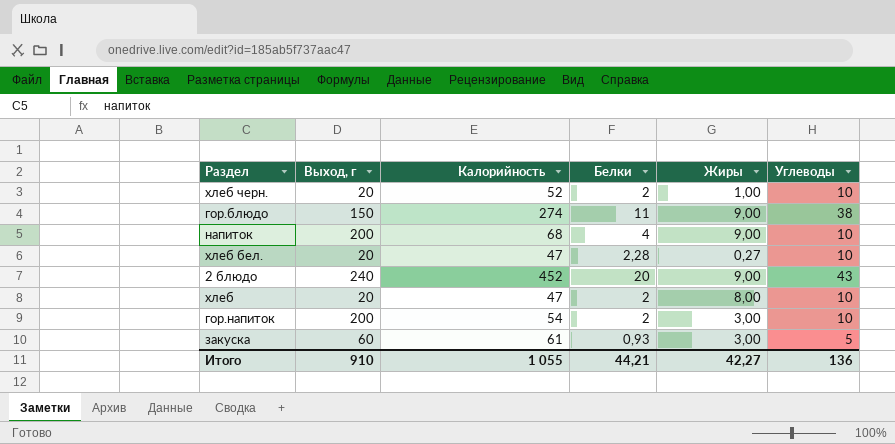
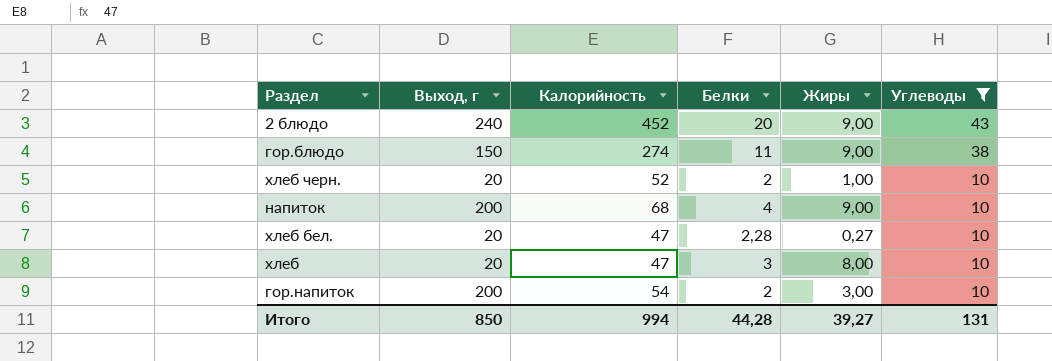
filter: none -> Углеводы != 5
row order: none -> Углеводы descending
хлеб | Белки: 2 -> 3
Итого | Выход, г: 910 -> 850
Итого | Калорийность: 1 055 -> 994
Итого | Белки: 44,21 -> 44,28
Итого | Жиры: 42,27 -> 39,27
Итого | Углеводы: 136 -> 131

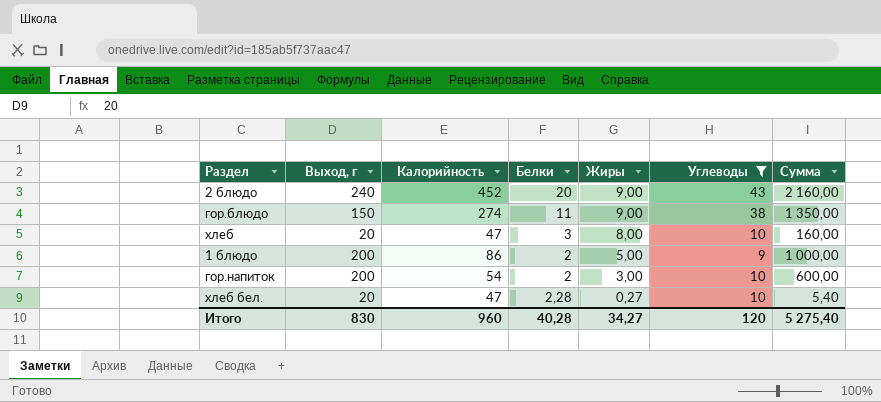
row order: Углеводы descending -> Жиры descending
column Сумма | formula: none -> [Выход, г] * [Жиры]
row хлеб черн.: 20 | 52 | 2 | 1,00 | 10 -> none
row напиток: 200 | 68 | 4 | 9,00 | 10 -> none
row 1 блюдо: none -> 200 | 86 | 2 | 5,00 | 9 | 1 000,00
Итого | Выход, г: 850 -> 830
Итого | Калорийность: 994 -> 960
Итого | Белки: 44,28 -> 40,28
Итого | Жиры: 39,27 -> 34,27
Итого | Углеводы: 131 -> 120

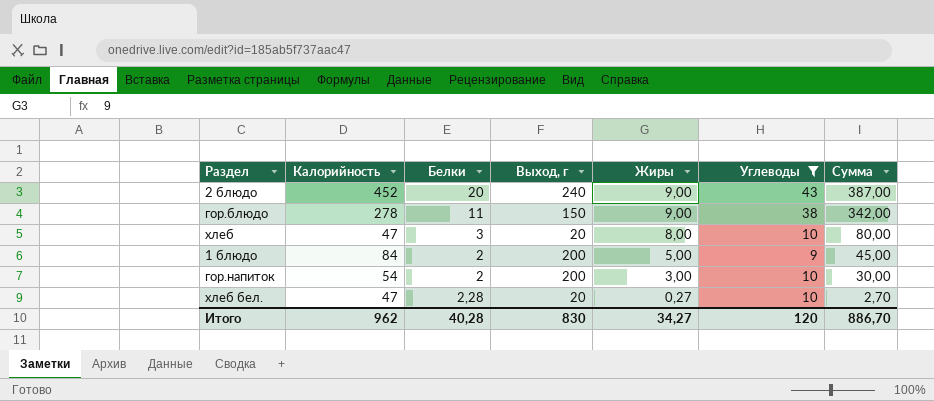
column Выход, г | position: 2 -> 4
column Сумма | formula: [Выход, г] * [Жиры] -> [Жиры] * [Углеводы]
гор.блюдо | Калорийность: 274 -> 278
1 блюдо | Калорийность: 86 -> 84
Итого | Калорийность: 960 -> 962
Итого | Сумма: 5 275,40 -> 886,70

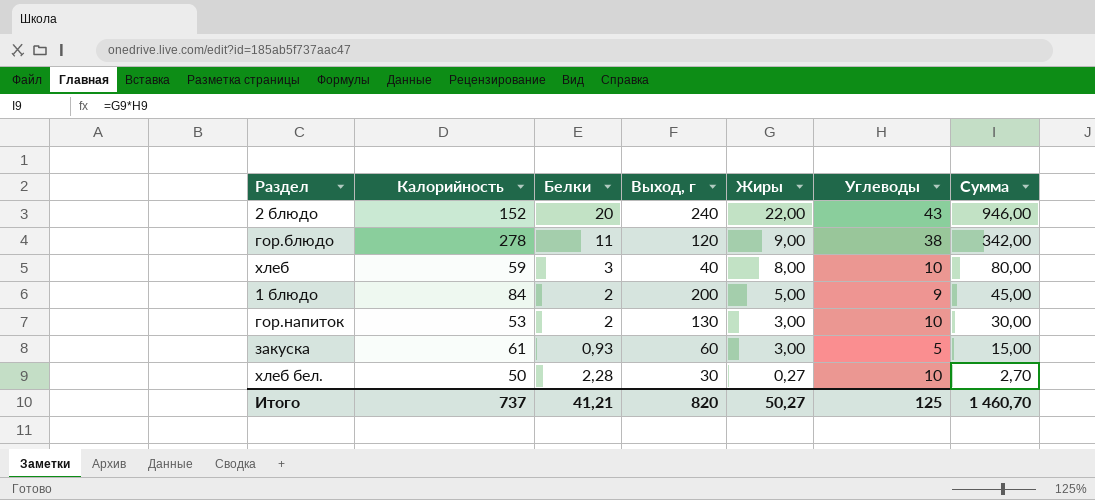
filter: Углеводы != 5 -> none
2 блюдо | Калорийность: 452 -> 152
2 блюдо | Жиры: 9,00 -> 22,00
2 блюдо | Сумма: 387,00 -> 946,00
гор.блюдо | Выход, г: 150 -> 120
хлеб | Калорийность: 47 -> 59
хлеб | Выход, г: 20 -> 40
гор.напиток | Калорийность: 54 -> 53
гор.напиток | Выход, г: 200 -> 130
хлеб бел. | Калорийность: 47 -> 50
хлеб бел. | Выход, г: 20 -> 30
Итого | Калорийность: 962 -> 737
Итого | Белки: 40,28 -> 41,21
Итого | Выход, г: 830 -> 820
Итого | Жиры: 34,27 -> 50,27
Итого | Углеводы: 120 -> 125
Итого | Сумма: 886,70 -> 1 460,70

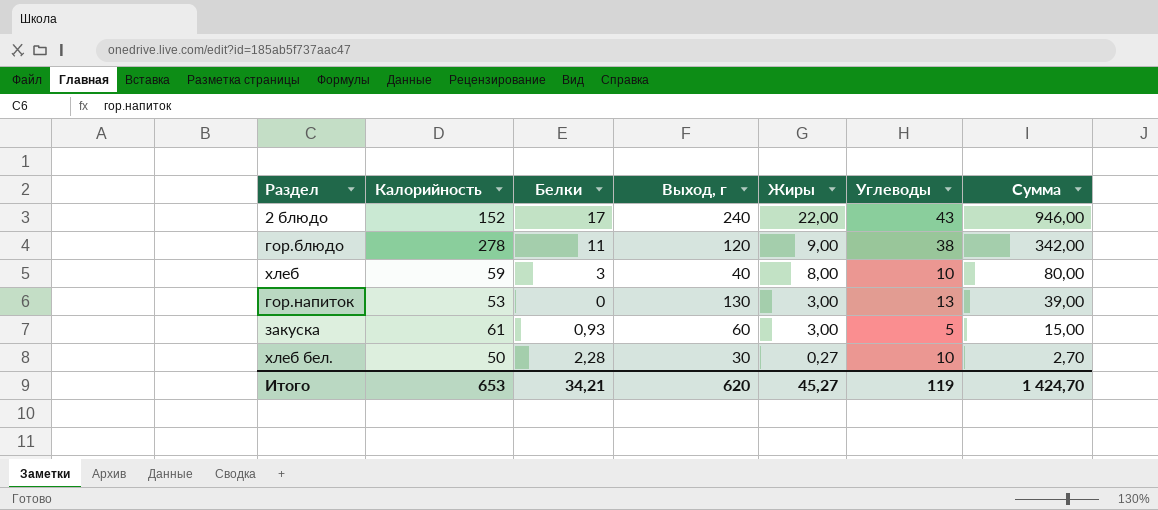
row 1 блюдо: 84 | 2 | 200 | 5,00 | 9 | 45,00 -> none
2 блюдо | Белки: 20 -> 17
гор.напиток | Белки: 2 -> 0
гор.напиток | Углеводы: 10 -> 13
гор.напиток | Сумма: 30,00 -> 39,00
Итого | Калорийность: 737 -> 653
Итого | Белки: 41,21 -> 34,21
Итого | Выход, г: 820 -> 620
Итого | Жиры: 50,27 -> 45,27
Итого | Углеводы: 125 -> 119
Итого | Сумма: 1 460,70 -> 1 424,70

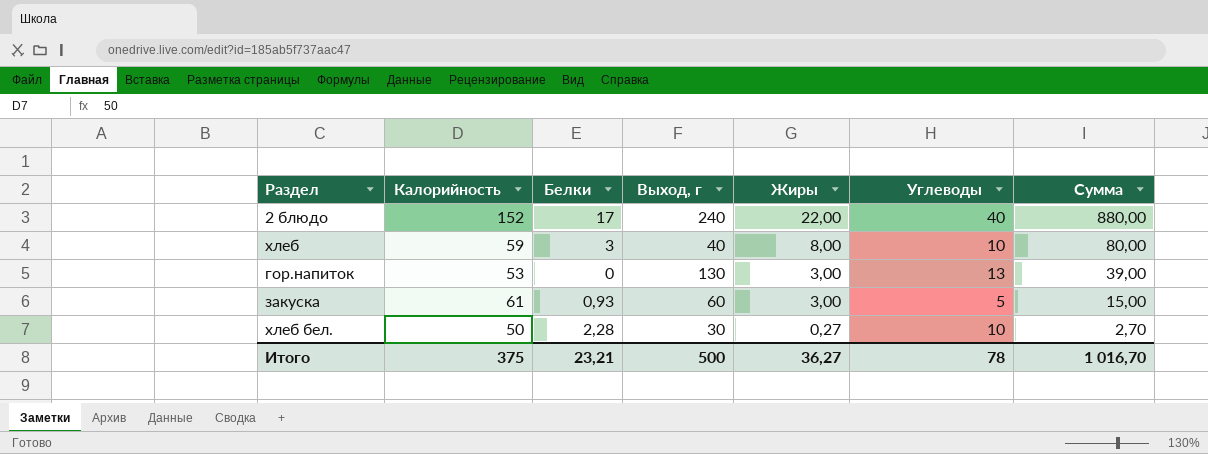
row гор.блюдо: 278 | 11 | 120 | 9,00 | 38 | 342,00 -> none
2 блюдо | Углеводы: 43 -> 40
2 блюдо | Сумма: 946,00 -> 880,00
Итого | Калорийность: 653 -> 375
Итого | Белки: 34,21 -> 23,21
Итого | Выход, г: 620 -> 500
Итого | Жиры: 45,27 -> 36,27
Итого | Углеводы: 119 -> 78
Итого | Сумма: 1 424,70 -> 1 016,70

